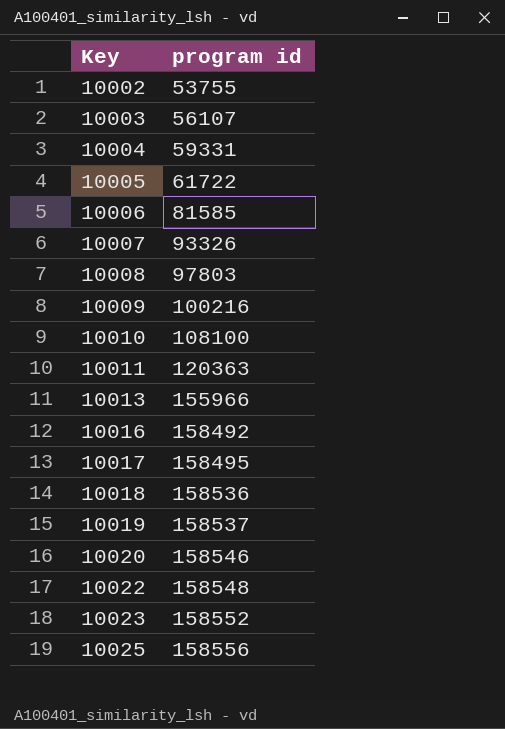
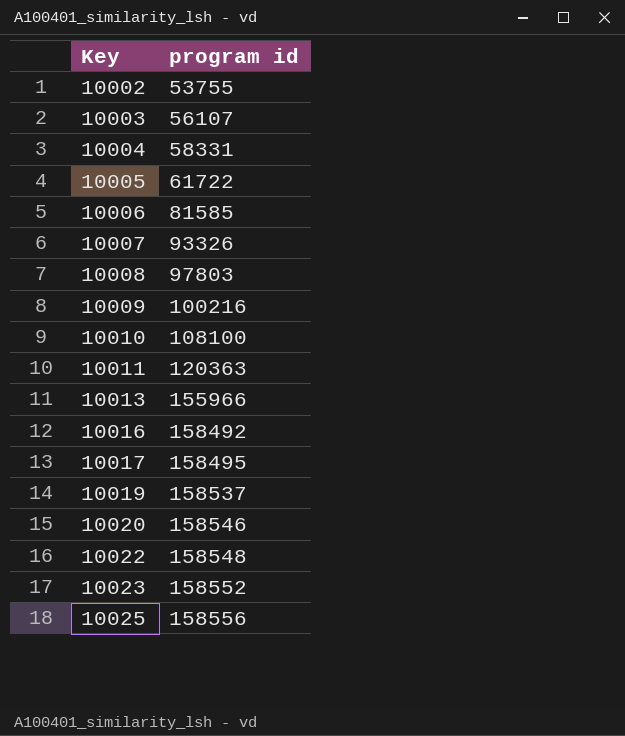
row 10018: 158536 -> none
10004 | program id: 59331 -> 58331

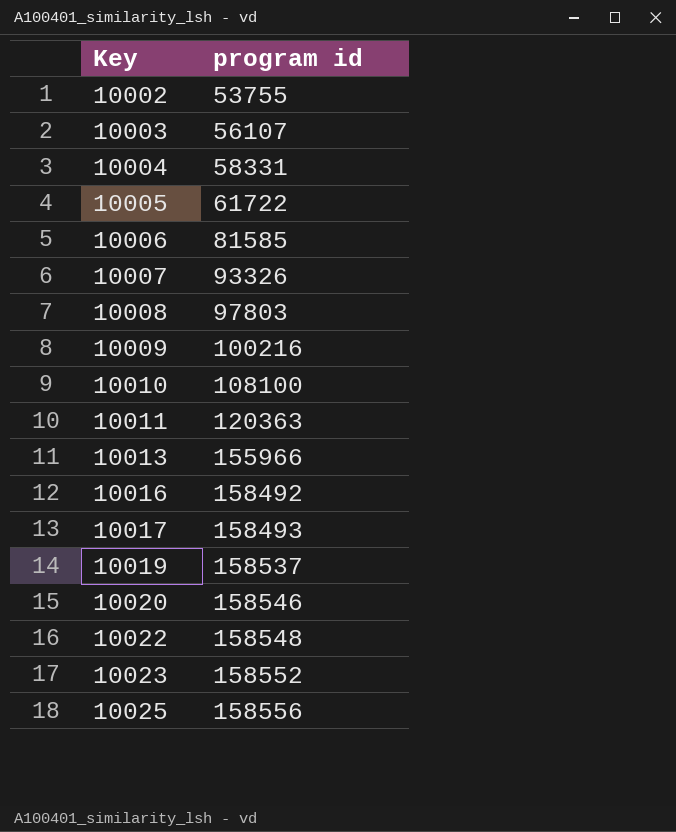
10017 | program id: 158495 -> 158493

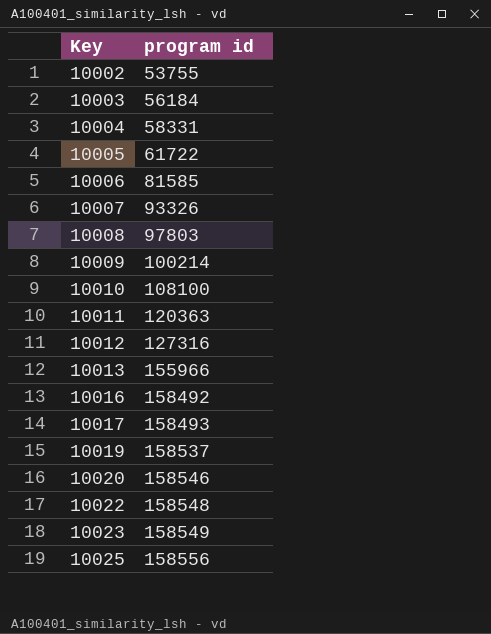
10003 | program id: 56107 -> 56184
10009 | program id: 100216 -> 100214
row 10012: none -> 127316
10023 | program id: 158552 -> 158549

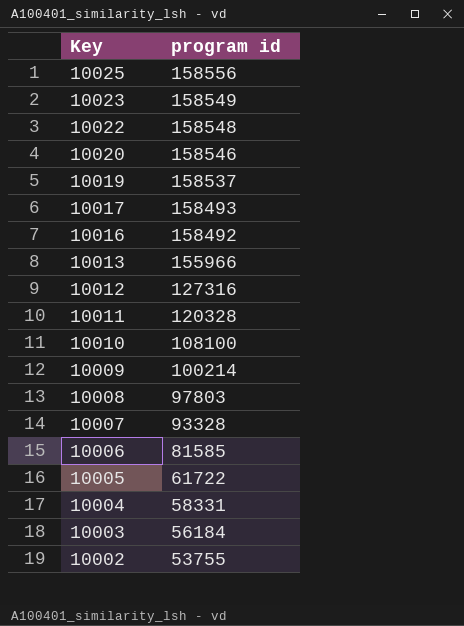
row order: Key ascending -> Key descending
10011 | program id: 120363 -> 120328
10007 | program id: 93326 -> 93328

